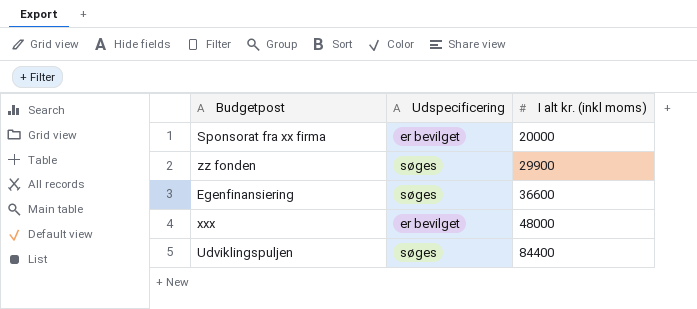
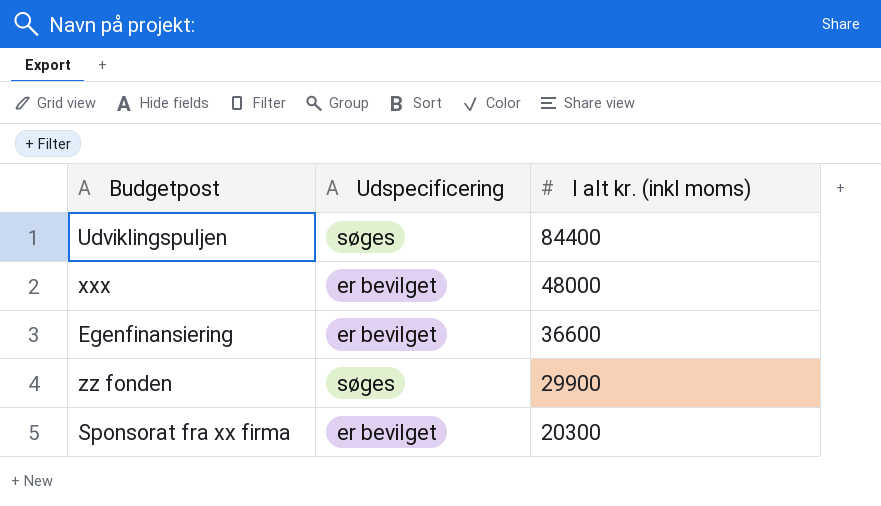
row order: I alt kr. (inkl moms) ascending -> I alt kr. (inkl moms) descending
Egenfinansiering | Udspecificering: søges -> er bevilget
Sponsorat fra xx firma | I alt kr. (inkl moms): 20000 -> 20300

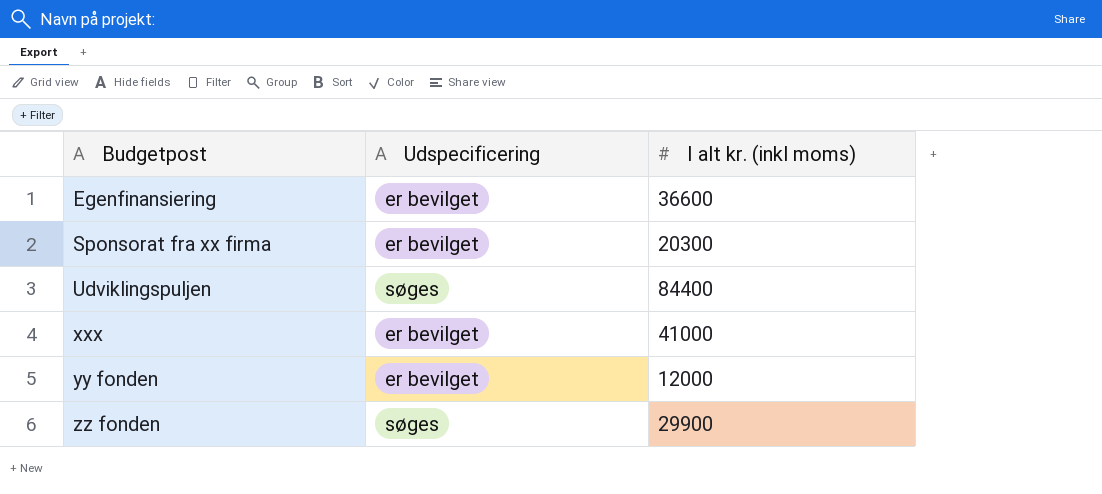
row order: I alt kr. (inkl moms) descending -> Budgetpost ascending
xxx | I alt kr. (inkl moms): 48000 -> 41000
row yy fonden: none -> er bevilget | 12000

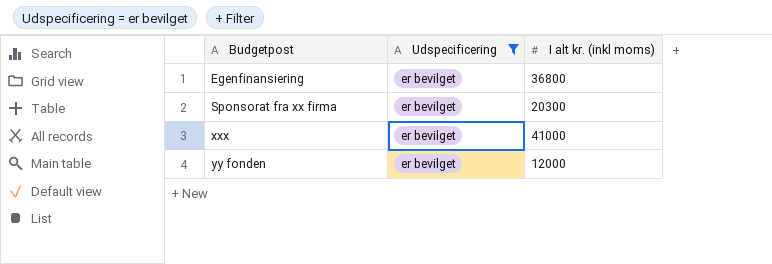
filter: none -> Udspecificering = er bevilget
Egenfinansiering | I alt kr. (inkl moms): 36600 -> 36800

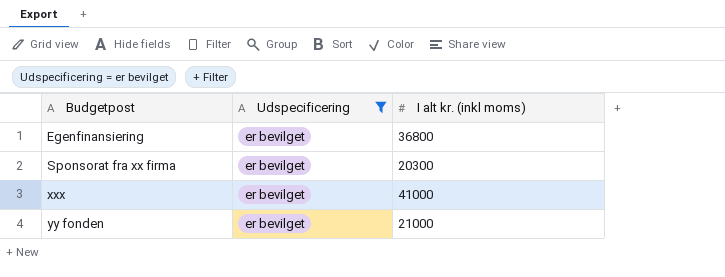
yy fonden | I alt kr. (inkl moms): 12000 -> 21000

